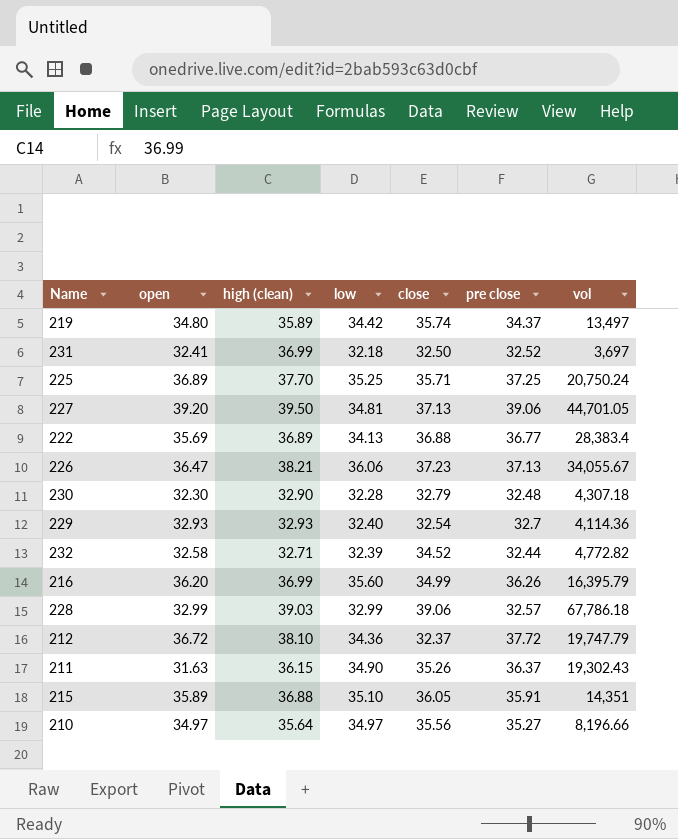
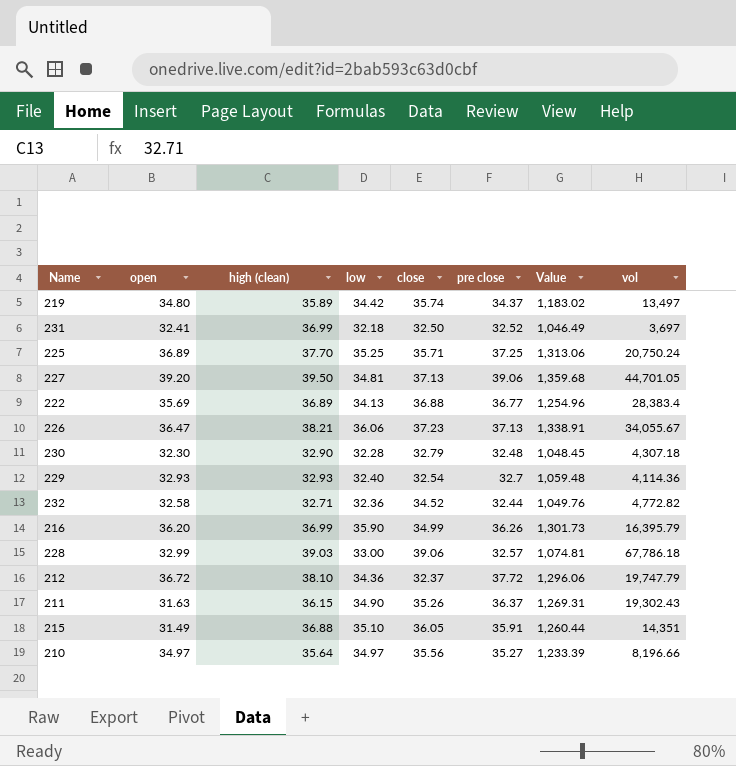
column Value | formula: none -> [low] * [pre close]
232 | low: 32.39 -> 32.36
216 | low: 35.60 -> 35.90
228 | low: 32.99 -> 33.00
215 | open: 35.89 -> 31.49

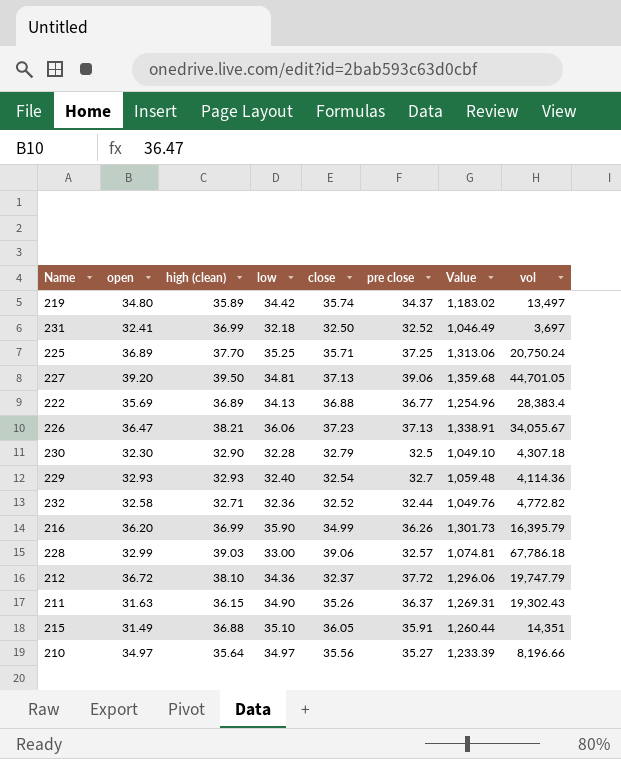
230 | pre close: 32.48 -> 32.5
230 | Value: 1,048.45 -> 1,049.10
232 | close: 34.52 -> 32.52

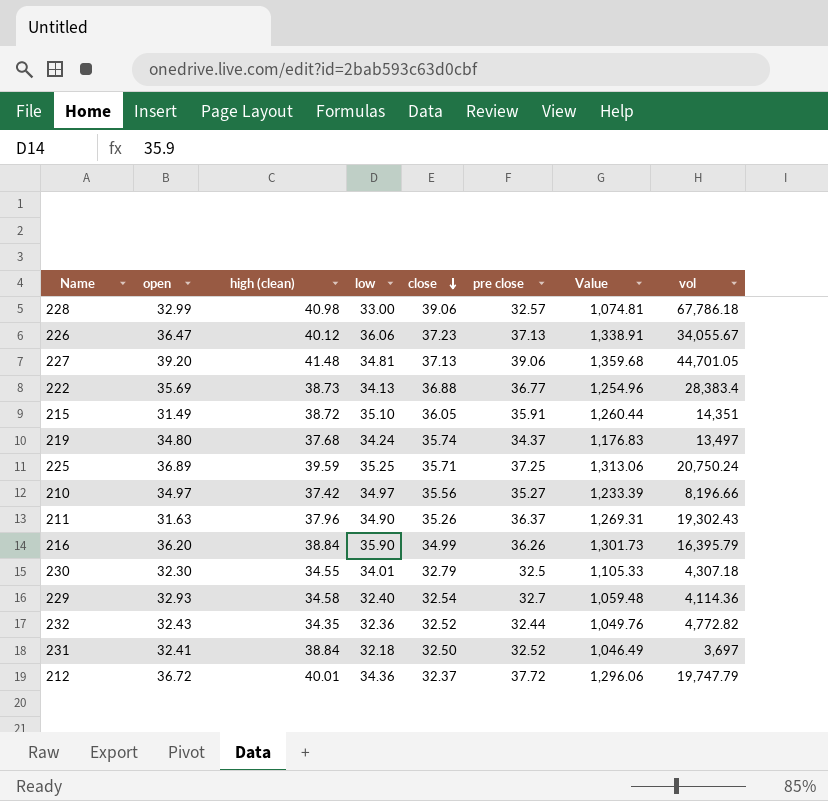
row order: none -> close descending
228 | high (clean): 39.03 -> 40.98
226 | high (clean): 38.21 -> 40.12
227 | high (clean): 39.50 -> 41.48
222 | high (clean): 36.89 -> 38.73
215 | high (clean): 36.88 -> 38.72
219 | high (clean): 35.89 -> 37.68
219 | low: 34.42 -> 34.24
219 | Value: 1,183.02 -> 1,176.83
225 | high (clean): 37.70 -> 39.59
210 | high (clean): 35.64 -> 37.42
211 | high (clean): 36.15 -> 37.96
216 | high (clean): 36.99 -> 38.84
230 | high (clean): 32.90 -> 34.55
230 | low: 32.28 -> 34.01
230 | Value: 1,049.10 -> 1,105.33
229 | high (clean): 32.93 -> 34.58
232 | open: 32.58 -> 32.43
232 | high (clean): 32.71 -> 34.35
231 | high (clean): 36.99 -> 38.84
212 | high (clean): 38.10 -> 40.01

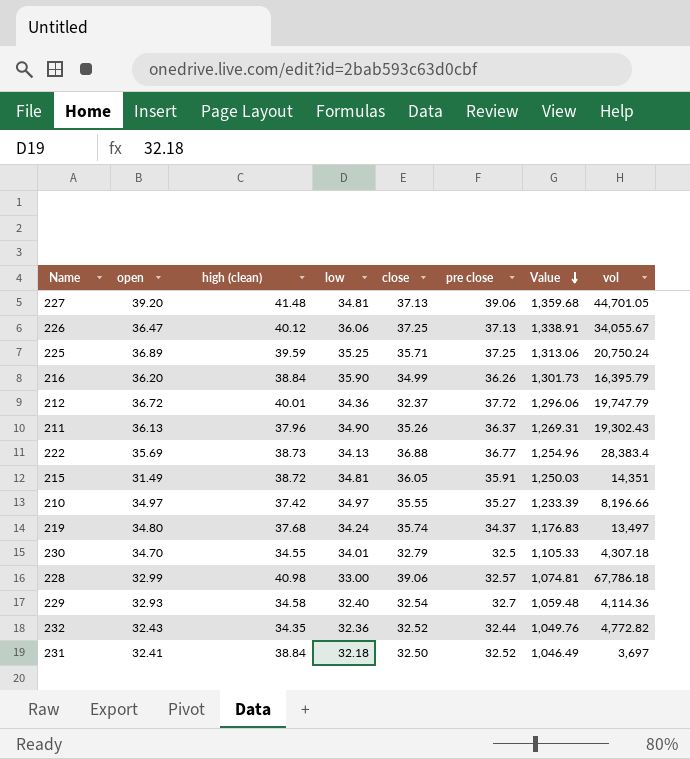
row order: close descending -> Value descending
226 | close: 37.23 -> 37.25
211 | open: 31.63 -> 36.13
215 | low: 35.10 -> 34.81
215 | Value: 1,260.44 -> 1,250.03
210 | close: 35.56 -> 35.55
230 | open: 32.30 -> 34.70

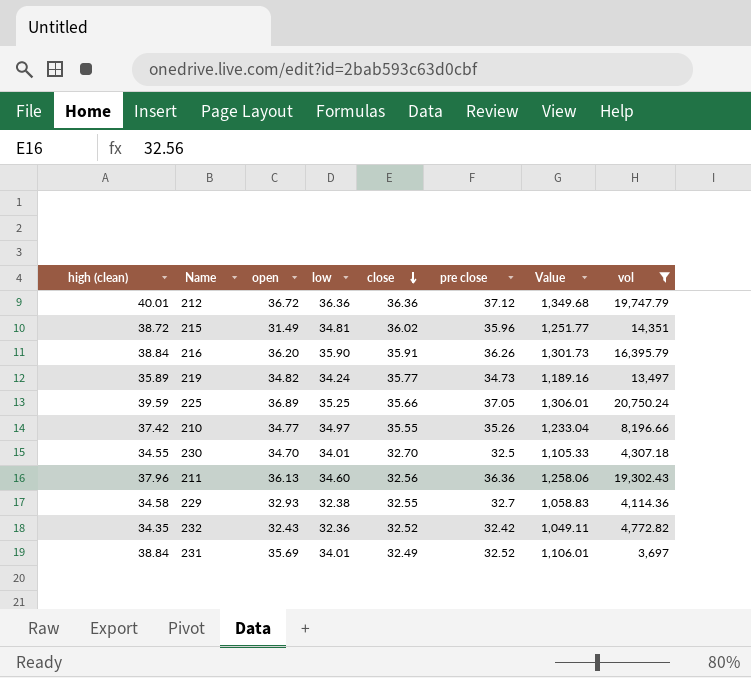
filter: none -> vol <= 20,750.24
row order: Value descending -> close descending
column high (clean) | position: 3 -> 1
212 | low: 34.36 -> 36.36
212 | close: 32.37 -> 36.36
212 | pre close: 37.72 -> 37.12
212 | Value: 1,296.06 -> 1,349.68
215 | close: 36.05 -> 36.02
215 | pre close: 35.91 -> 35.96
215 | Value: 1,250.03 -> 1,251.77
216 | close: 34.99 -> 35.91
219 | high (clean): 37.68 -> 35.89
219 | open: 34.80 -> 34.82
219 | close: 35.74 -> 35.77
219 | pre close: 34.37 -> 34.73
219 | Value: 1,176.83 -> 1,189.16
225 | close: 35.71 -> 35.66
225 | pre close: 37.25 -> 37.05
225 | Value: 1,313.06 -> 1,306.01
210 | open: 34.97 -> 34.77
210 | pre close: 35.27 -> 35.26
210 | Value: 1,233.39 -> 1,233.04
230 | close: 32.79 -> 32.70
211 | low: 34.90 -> 34.60
211 | close: 35.26 -> 32.56
211 | pre close: 36.37 -> 36.36
211 | Value: 1,269.31 -> 1,258.06
229 | low: 32.40 -> 32.38
229 | close: 32.54 -> 32.55
229 | Value: 1,059.48 -> 1,058.83
232 | pre close: 32.44 -> 32.42
232 | Value: 1,049.76 -> 1,049.11
231 | open: 32.41 -> 35.69
231 | low: 32.18 -> 34.01
231 | close: 32.50 -> 32.49
231 | Value: 1,046.49 -> 1,106.01

